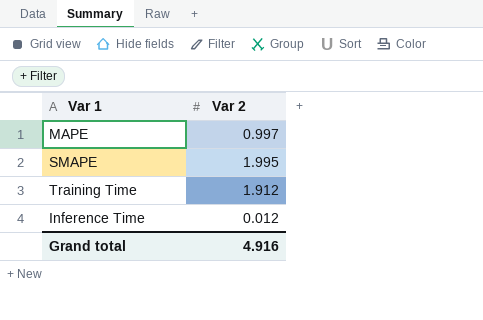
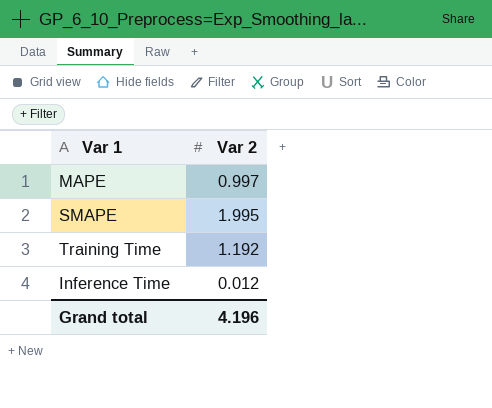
Training Time | Var 2: 1.912 -> 1.192
Grand total | Var 2: 4.916 -> 4.196

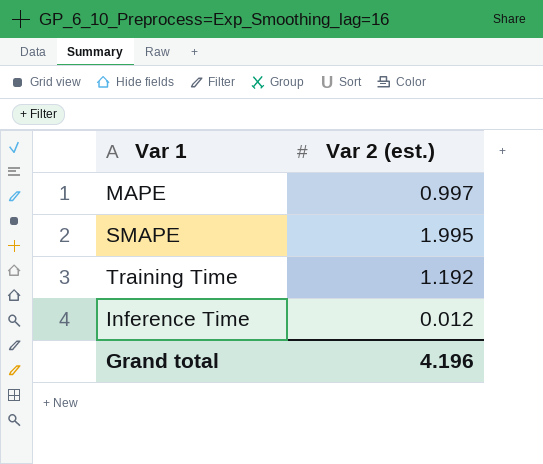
column name: Var 2 -> Var 2 (est.)

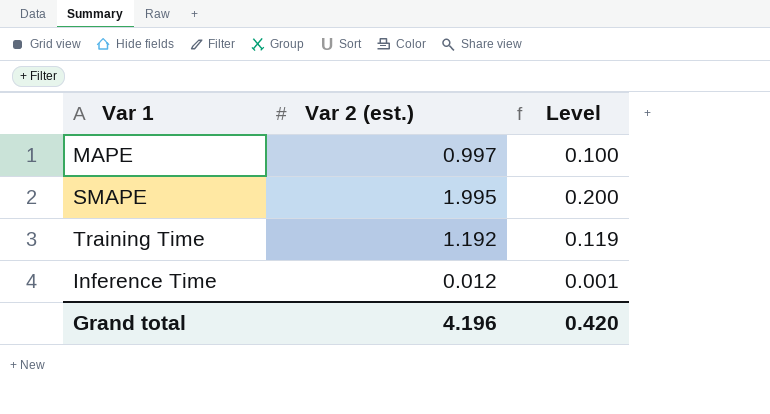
column Level | formula: none -> [Var 2 (est.)] * 0.1

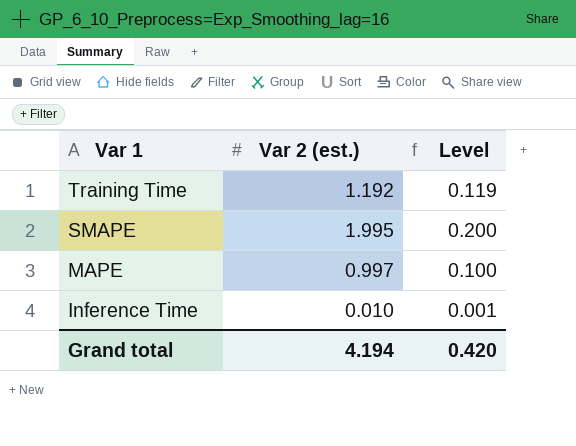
row order: none -> Var 1 descending
Inference Time | Var 2 (est.): 0.012 -> 0.010
Grand total | Var 2 (est.): 4.196 -> 4.194

